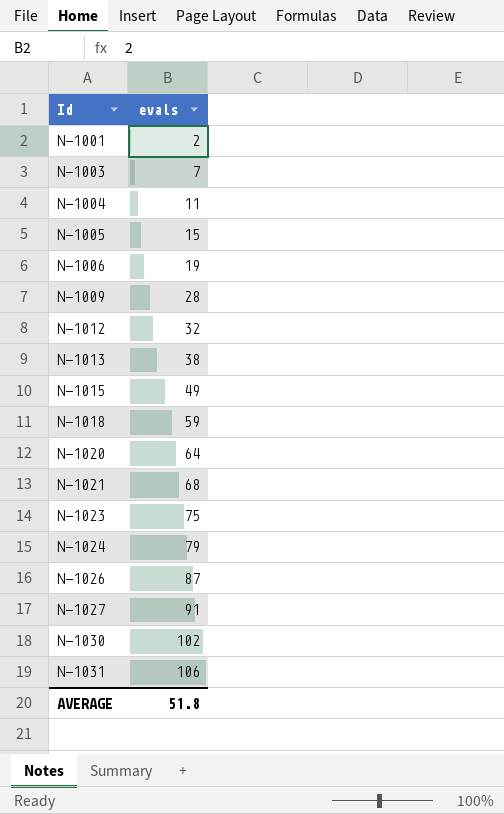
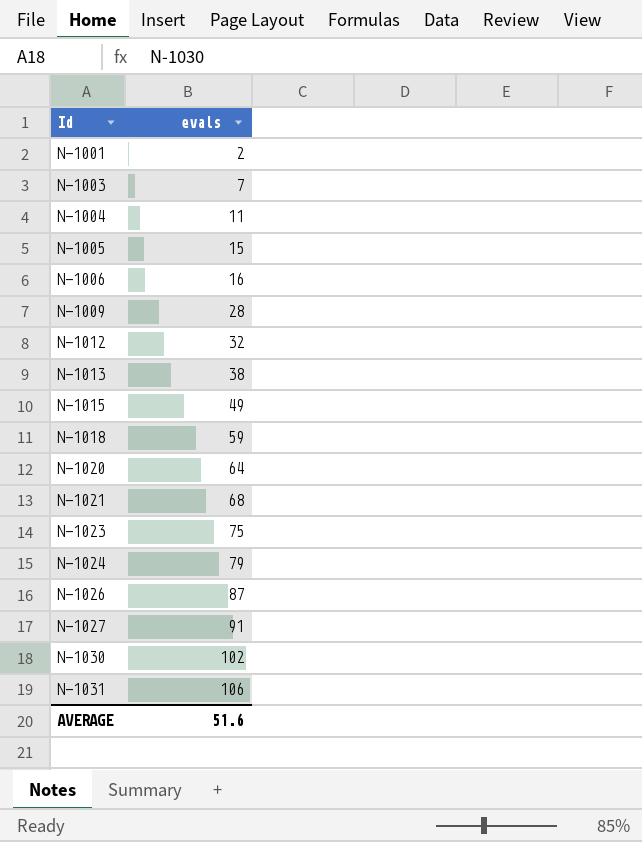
N-1006 | evals: 19 -> 16
AVERAGE | evals: 51.8 -> 51.6

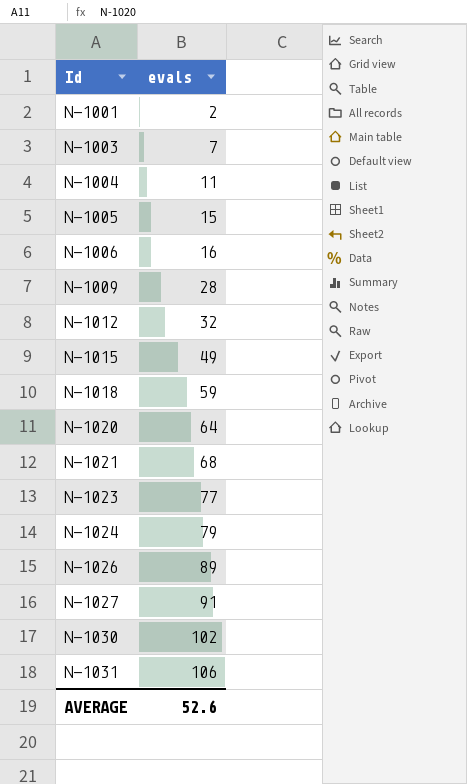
row N-1013: 38 -> none
N-1023 | evals: 75 -> 77
N-1026 | evals: 87 -> 89
AVERAGE | evals: 51.6 -> 52.6

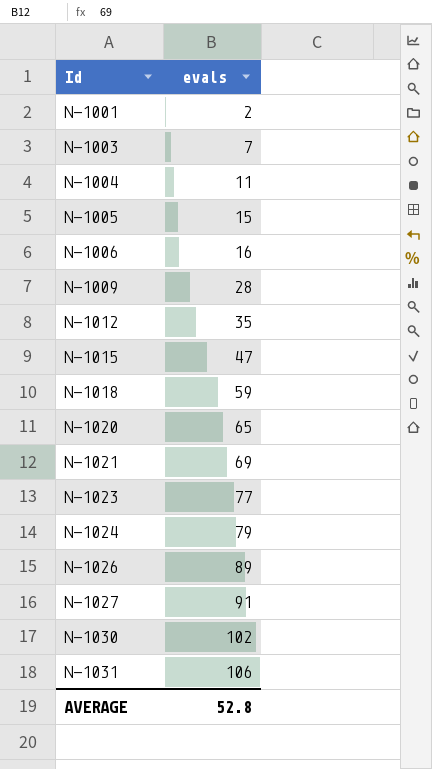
N-1012 | evals: 32 -> 35
N-1015 | evals: 49 -> 47
N-1020 | evals: 64 -> 65
N-1021 | evals: 68 -> 69
AVERAGE | evals: 52.6 -> 52.8

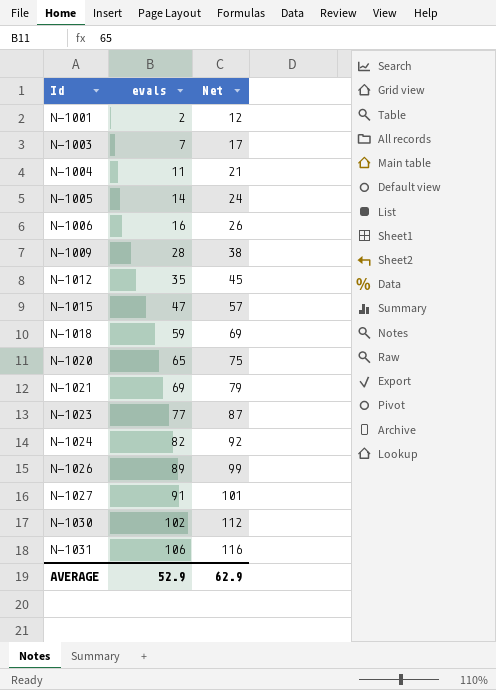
column Net | formula: none -> [evals] + 10
N-1005 | evals: 15 -> 14
N-1024 | evals: 79 -> 82
AVERAGE | evals: 52.8 -> 52.9

